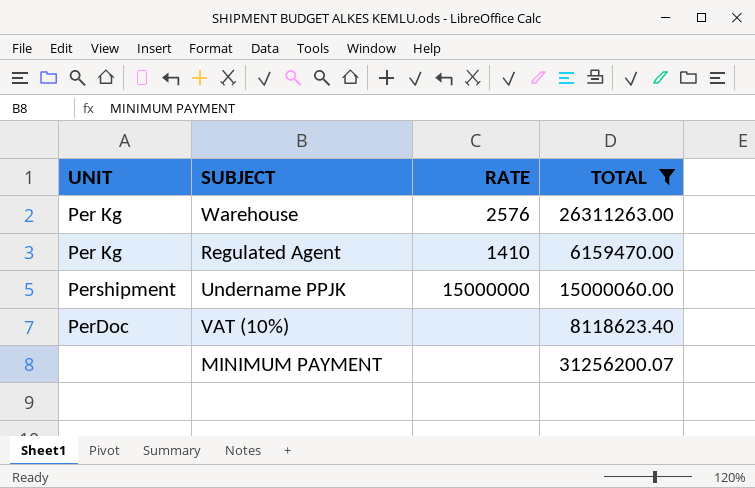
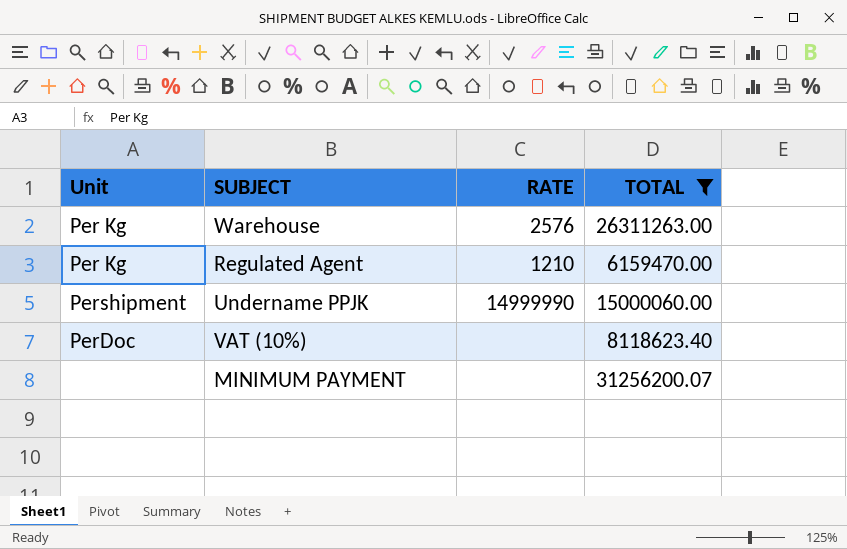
column name: UNIT -> Unit
Regulated Agent | RATE: 1410 -> 1210
Undername PPJK | RATE: 15000000 -> 14999990

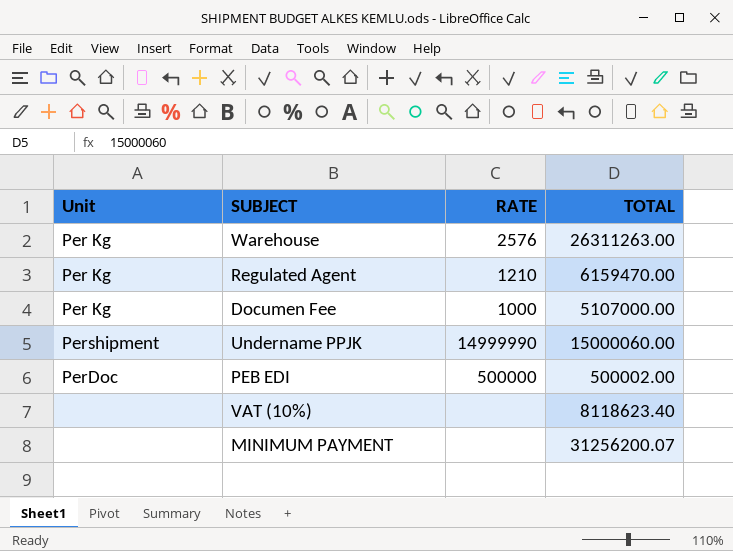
filter: TOTAL >= 6159470.00 -> none
VAT (10%) | Unit: PerDoc -> none

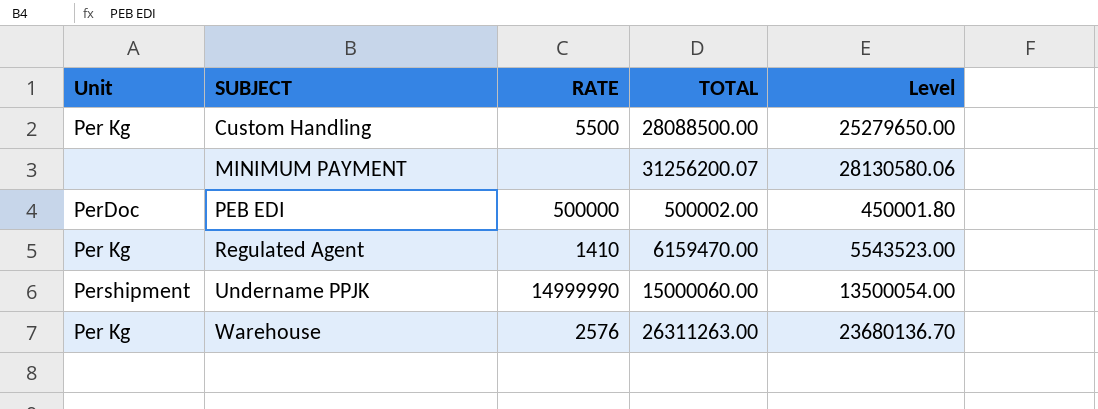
row order: none -> SUBJECT ascending
column Level | formula: none -> [TOTAL] * 0.9
row Documen Fee: Per Kg | 1000 | 5107000.00 -> none
row VAT (10%): none | none | 8118623.40 -> none
row Custom Handling: none -> Per Kg | 5500 | 28088500.00 | 25279650.00
Regulated Agent | RATE: 1210 -> 1410

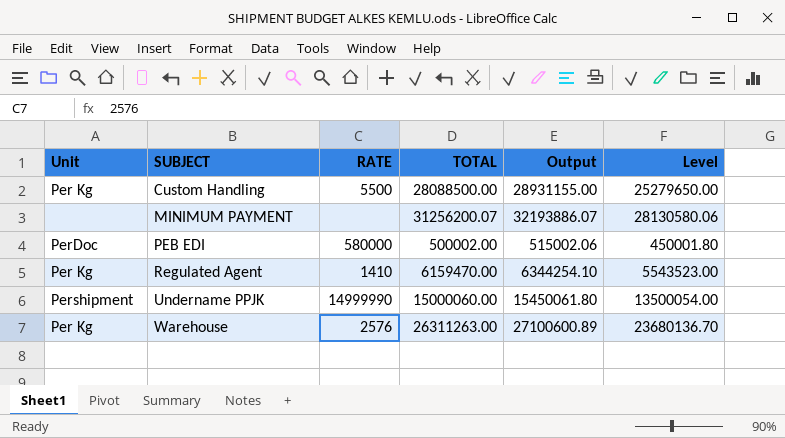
column Output | formula: none -> [TOTAL] * 1.03
PEB EDI | RATE: 500000 -> 580000

